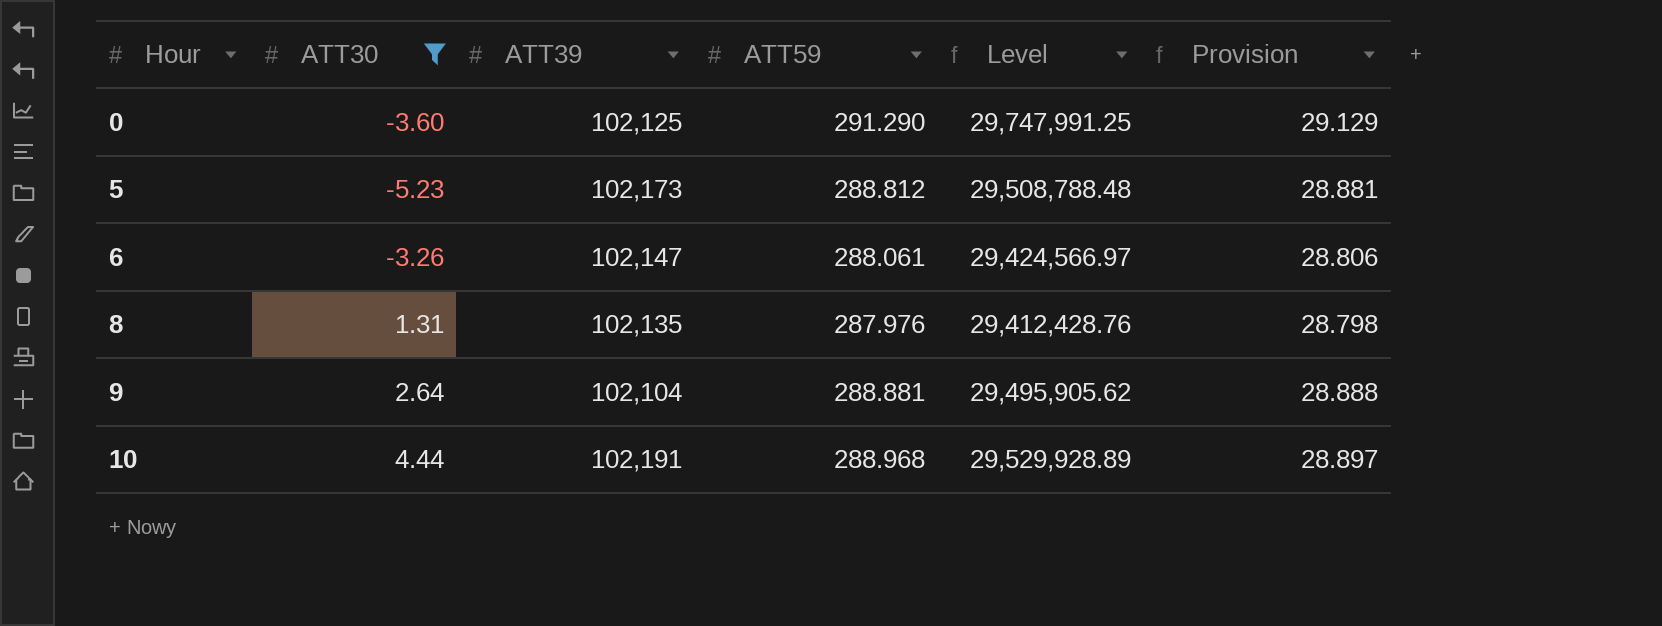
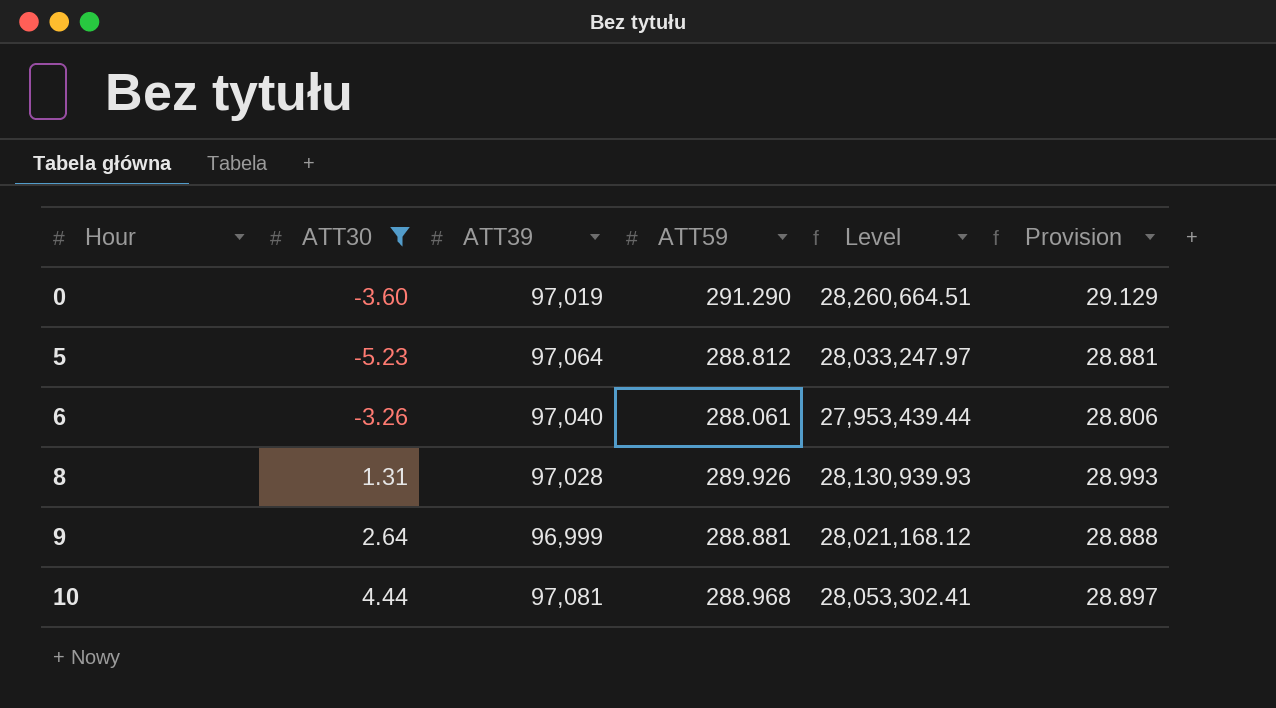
0 | ATT39: 102,125 -> 97,019
0 | Level: 29,747,991.25 -> 28,260,664.51
5 | ATT39: 102,173 -> 97,064
5 | Level: 29,508,788.48 -> 28,033,247.97
6 | ATT39: 102,147 -> 97,040
6 | Level: 29,424,566.97 -> 27,953,439.44
8 | ATT39: 102,135 -> 97,028
8 | ATT59: 287.976 -> 289.926
8 | Level: 29,412,428.76 -> 28,130,939.93
8 | Provision: 28.798 -> 28.993
9 | ATT39: 102,104 -> 96,999
9 | Level: 29,495,905.62 -> 28,021,168.12
10 | ATT39: 102,191 -> 97,081
10 | Level: 29,529,928.89 -> 28,053,302.41

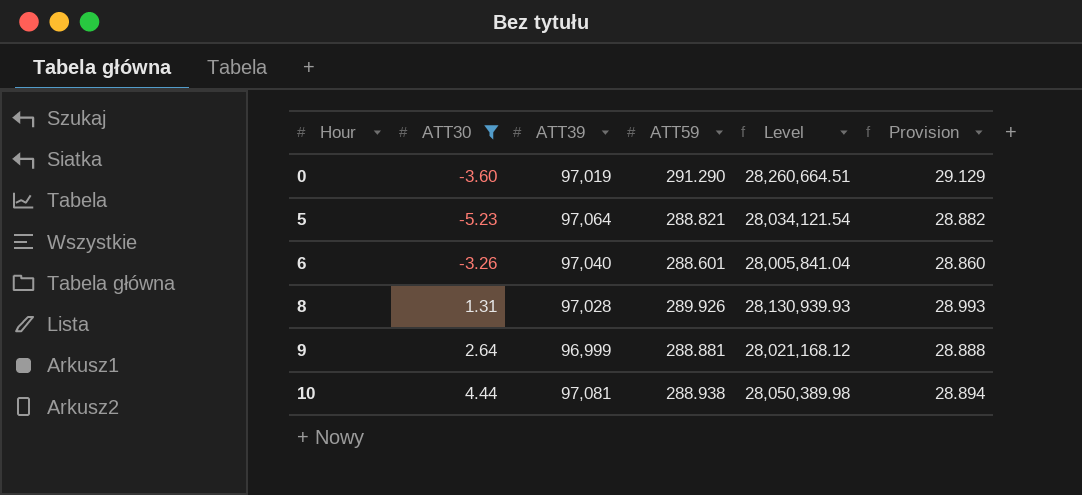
5 | ATT59: 288.812 -> 288.821
5 | Level: 28,033,247.97 -> 28,034,121.54
5 | Provision: 28.881 -> 28.882
6 | ATT59: 288.061 -> 288.601
6 | Level: 27,953,439.44 -> 28,005,841.04
6 | Provision: 28.806 -> 28.860
10 | ATT59: 288.968 -> 288.938
10 | Level: 28,053,302.41 -> 28,050,389.98
10 | Provision: 28.897 -> 28.894

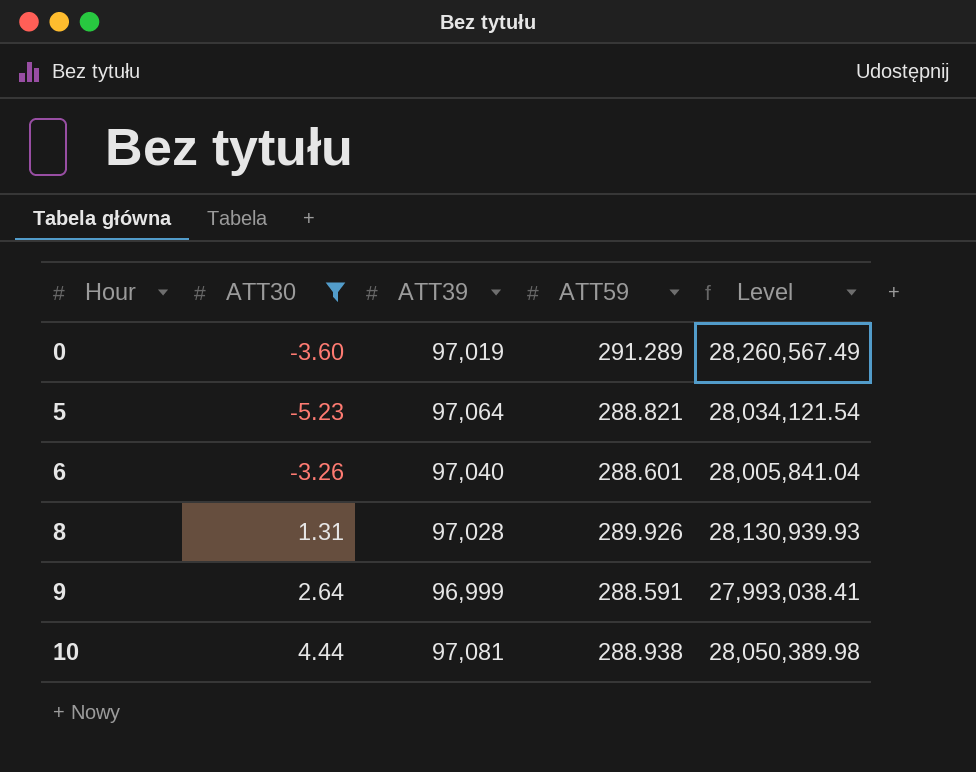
column Provision | formula: [ATT59] * 0.1 -> none
0 | ATT59: 291.290 -> 291.289
0 | Level: 28,260,664.51 -> 28,260,567.49
9 | ATT59: 288.881 -> 288.591
9 | Level: 28,021,168.12 -> 27,993,038.41

